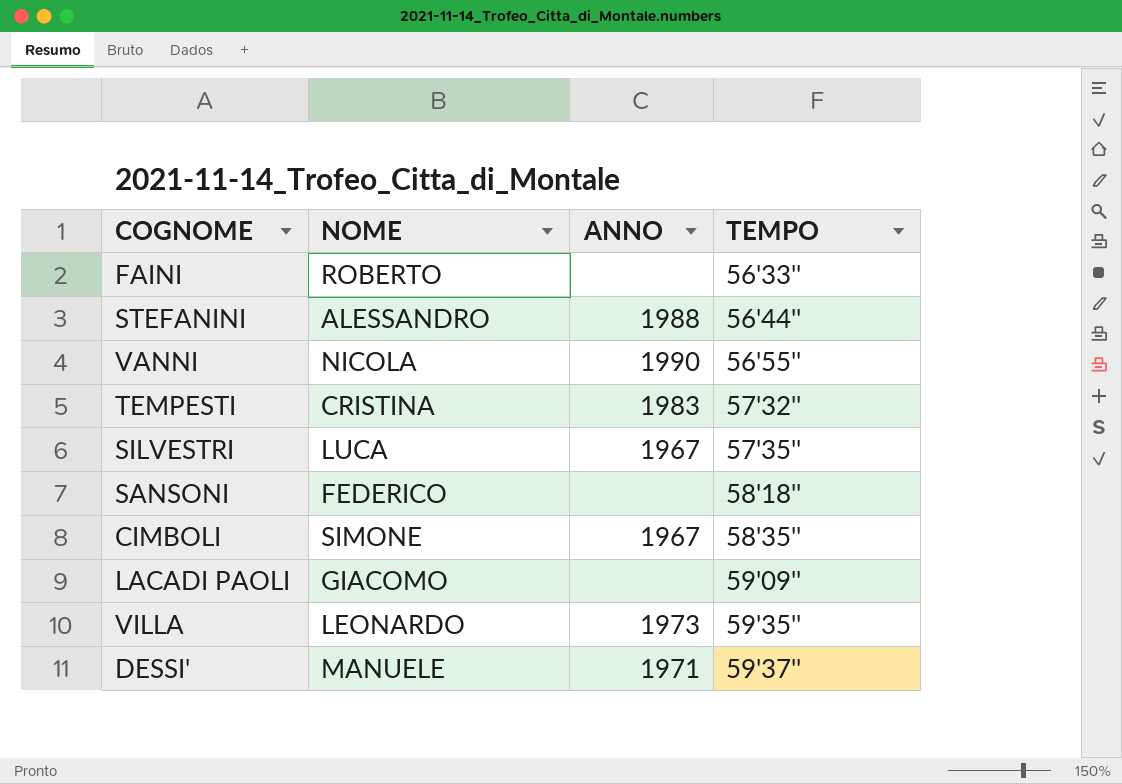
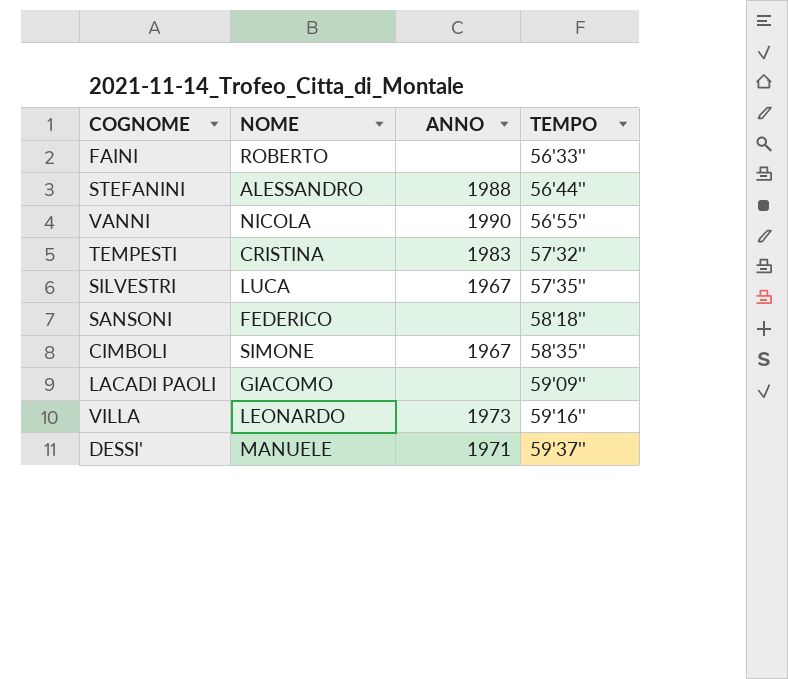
VILLA | TEMPO: 59'35'' -> 59'16''

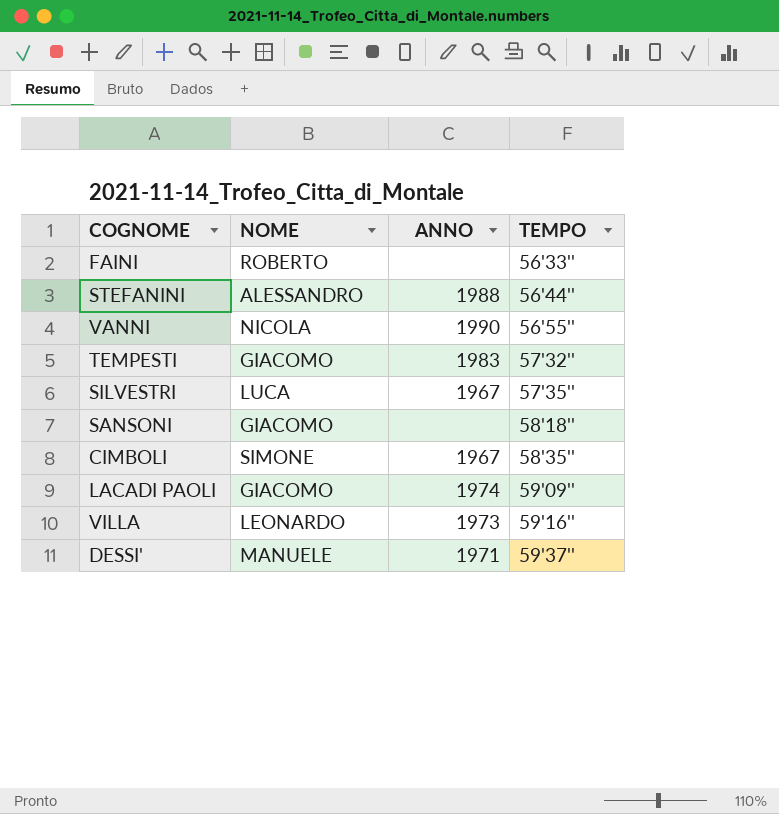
TEMPESTI | NOME: CRISTINA -> GIACOMO
SANSONI | NOME: FEDERICO -> GIACOMO
LACADI PAOLI | ANNO: none -> 1974

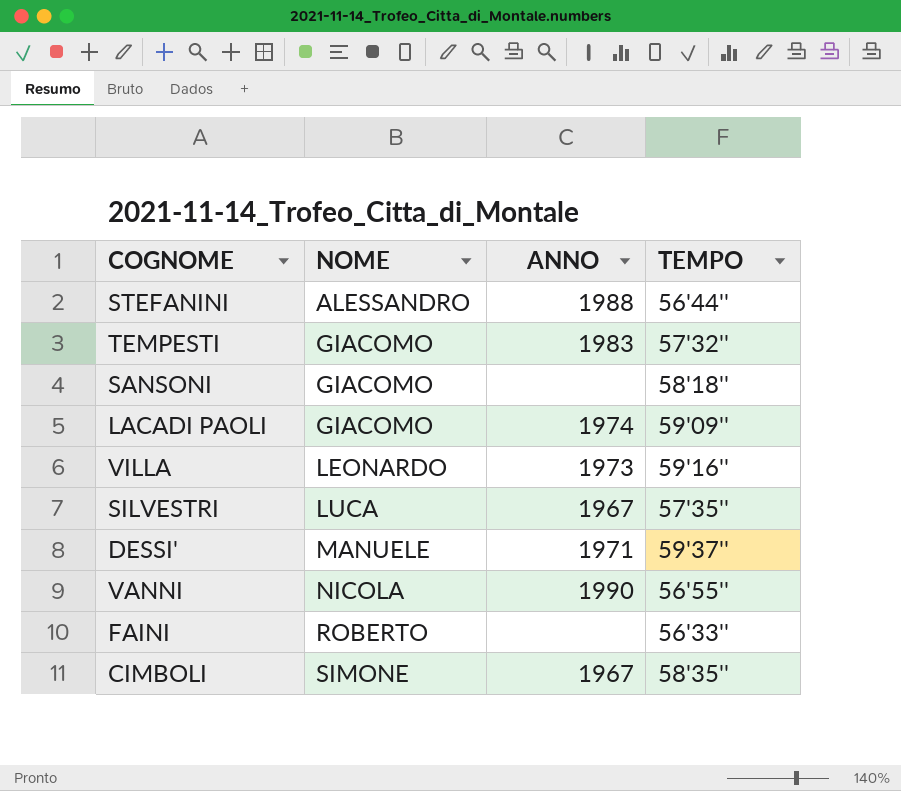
row order: TEMPO ascending -> NOME ascending

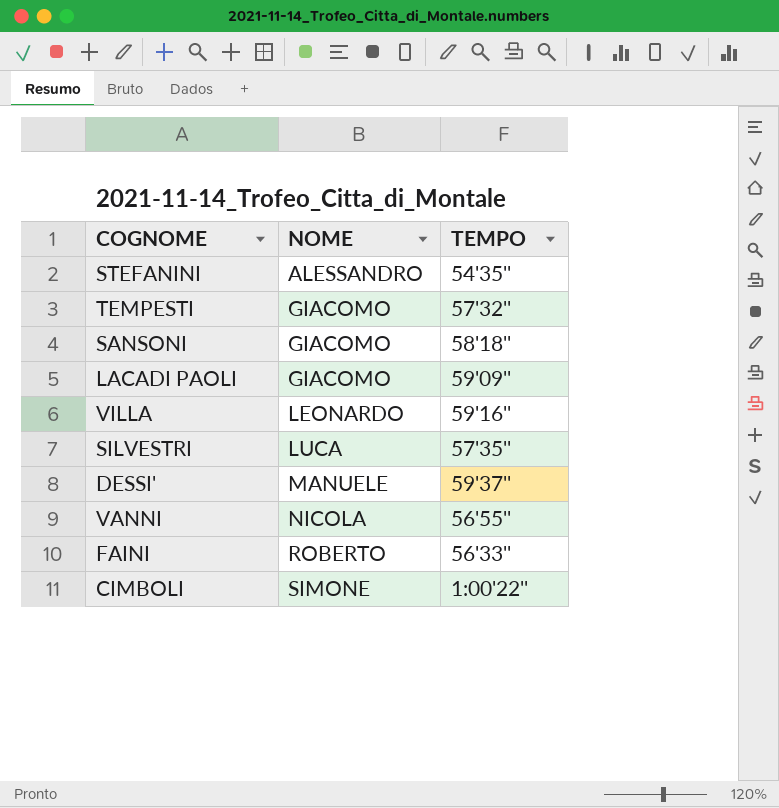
column ANNO | position: 3 -> none
STEFANINI | TEMPO: 56'44'' -> 54'35''
CIMBOLI | TEMPO: 58'35'' -> 1:00'22''

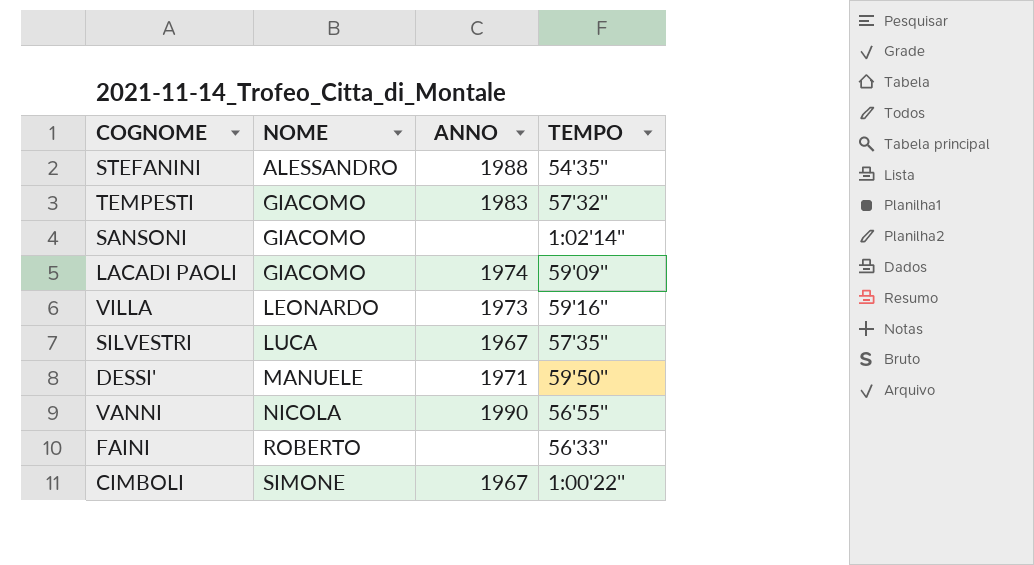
column ANNO | position: none -> 3
SANSONI | TEMPO: 58'18'' -> 1:02'14''
DESSI' | TEMPO: 59'37'' -> 59'50''

